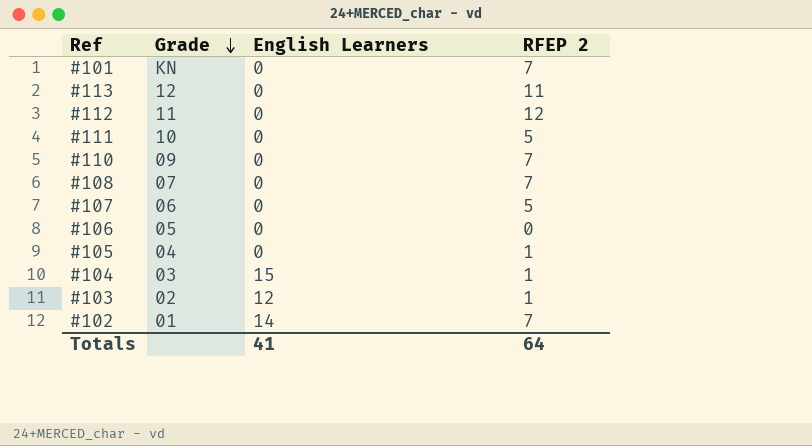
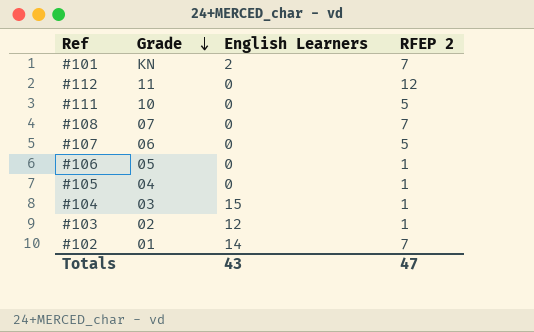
row #113: 12 | 0 | 11 -> none
row #110: 09 | 0 | 7 -> none
#101 | English Learners: 0 -> 2
#106 | RFEP 2: 0 -> 1
Totals | English Learners: 41 -> 43
Totals | RFEP 2: 64 -> 47

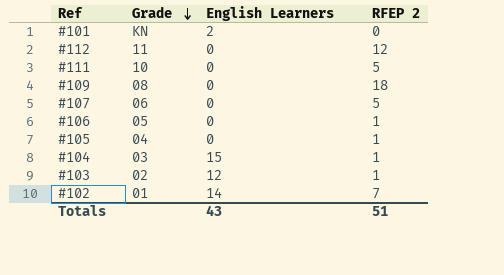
row #108: 07 | 0 | 7 -> none
#101 | RFEP 2: 7 -> 0
row #109: none -> 08 | 0 | 18
Totals | RFEP 2: 47 -> 51

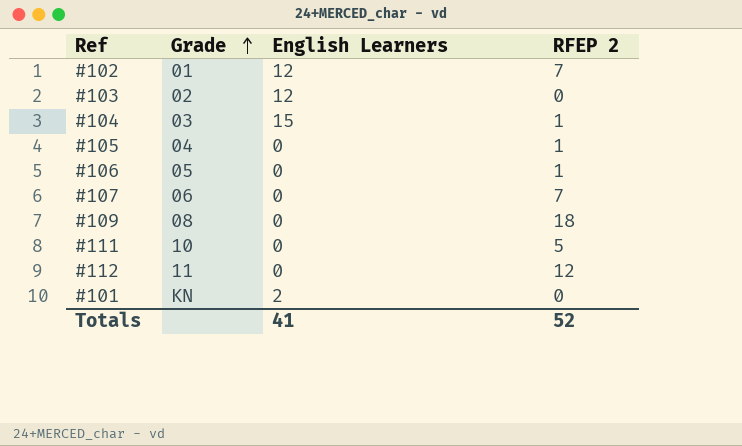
row order: Grade descending -> Grade ascending
#102 | English Learners: 14 -> 12
#103 | RFEP 2: 1 -> 0
#107 | RFEP 2: 5 -> 7
Totals | English Learners: 43 -> 41
Totals | RFEP 2: 51 -> 52

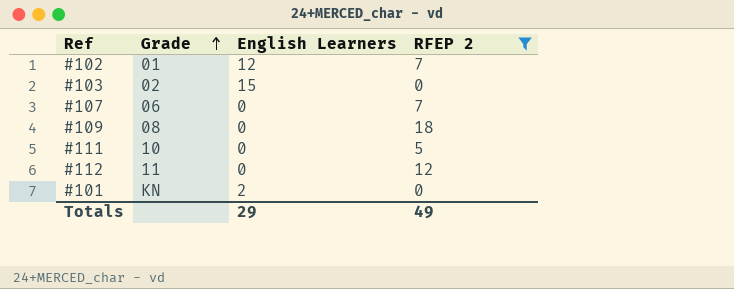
filter: none -> RFEP 2 != 1
#103 | English Learners: 12 -> 15
Totals | English Learners: 41 -> 29
Totals | RFEP 2: 52 -> 49

